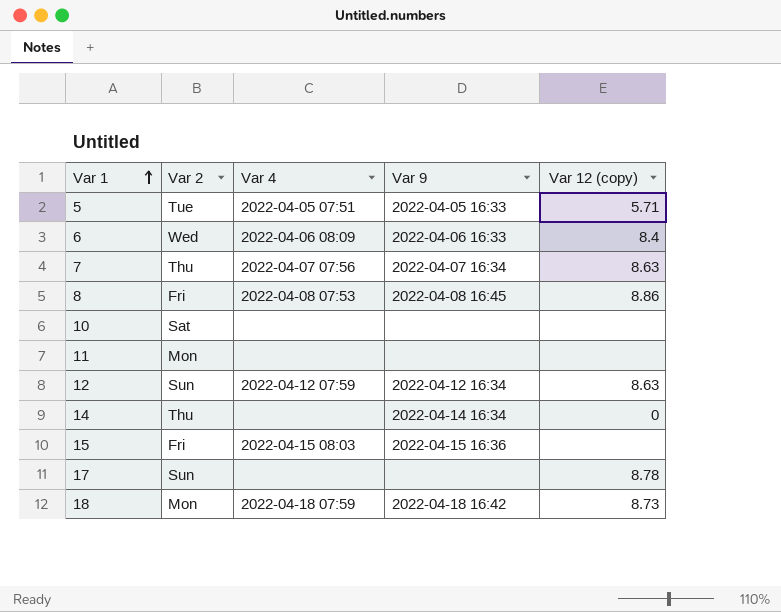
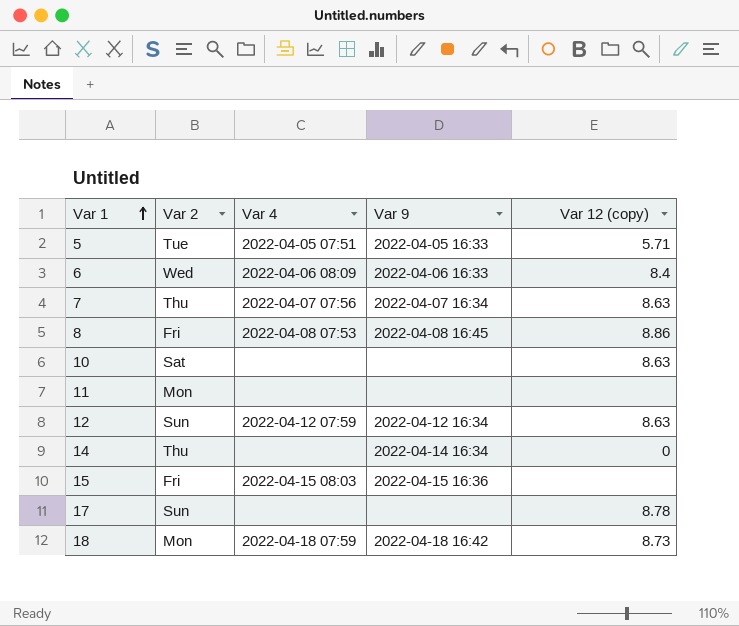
10 | Var 12 (copy): none -> 8.63

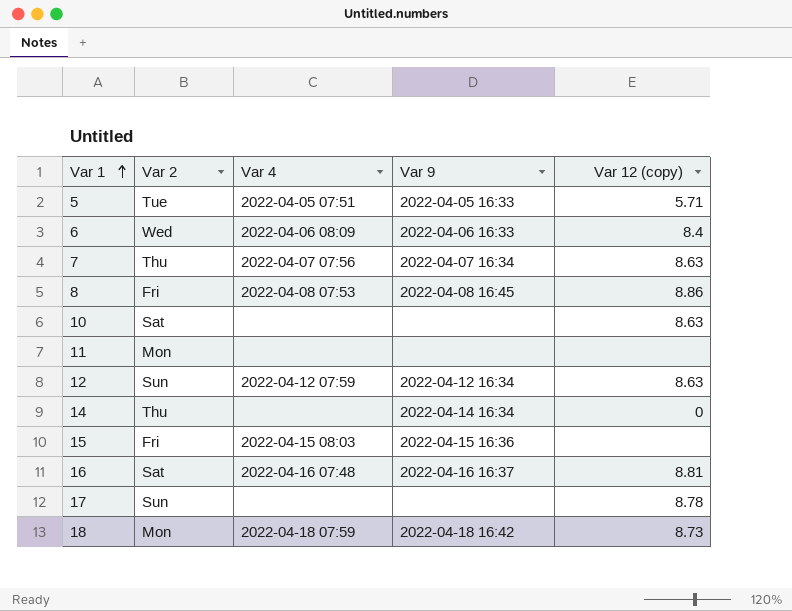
row 16: none -> Sat | 2022-04-16 07:48 | 2022-04-16 16:37 | 8.81

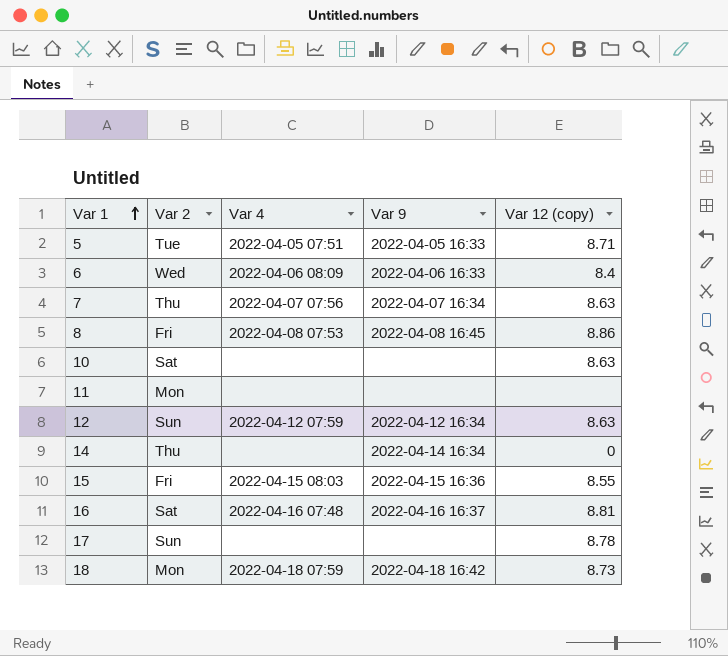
5 | Var 12 (copy): 5.71 -> 8.71
15 | Var 12 (copy): none -> 8.55

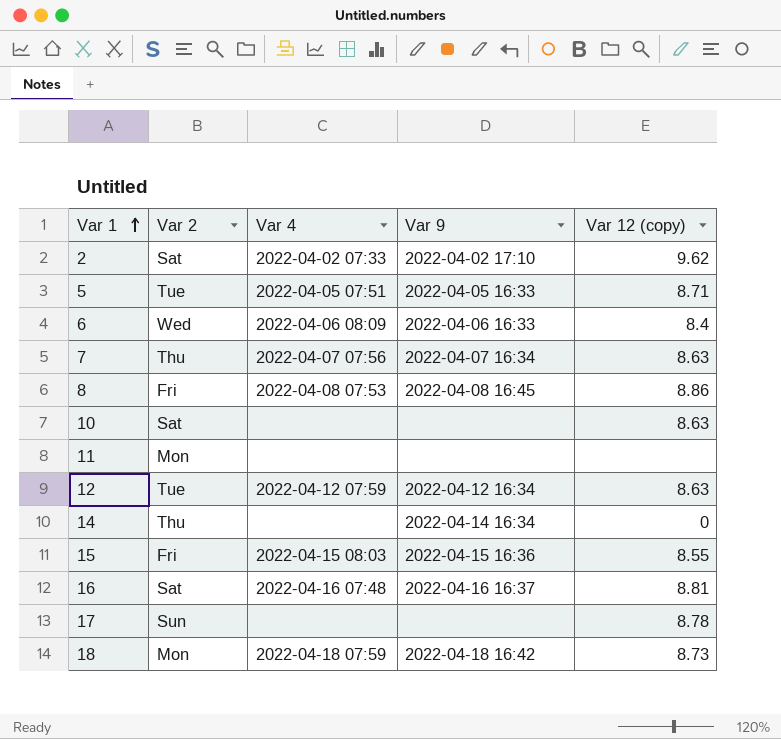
row 2: none -> Sat | 2022-04-02 07:33 | 2022-04-02 17:10 | 9.62
12 | Var 2: Sun -> Tue

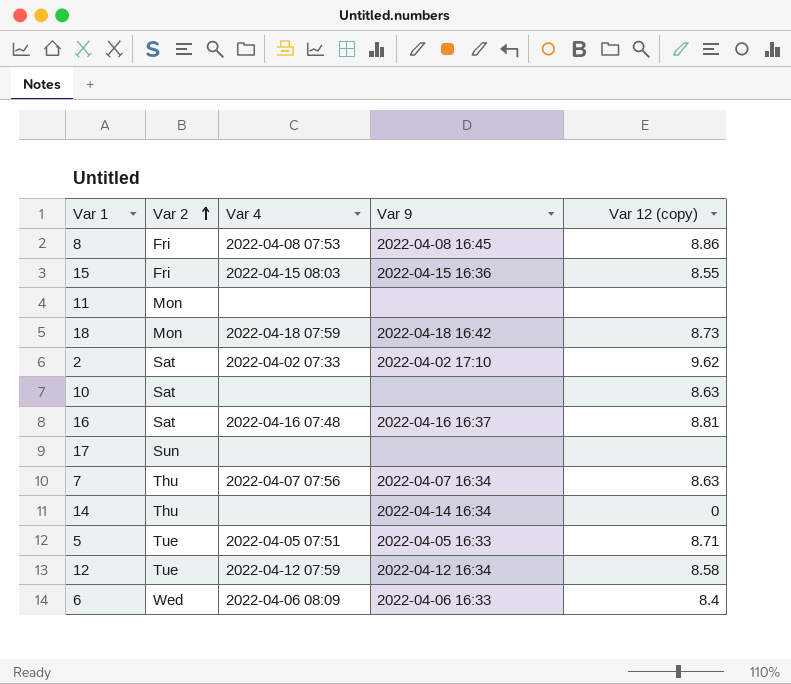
row order: Var 1 ascending -> Var 2 ascending
17 | Var 12 (copy): 8.78 -> none
12 | Var 12 (copy): 8.63 -> 8.58

